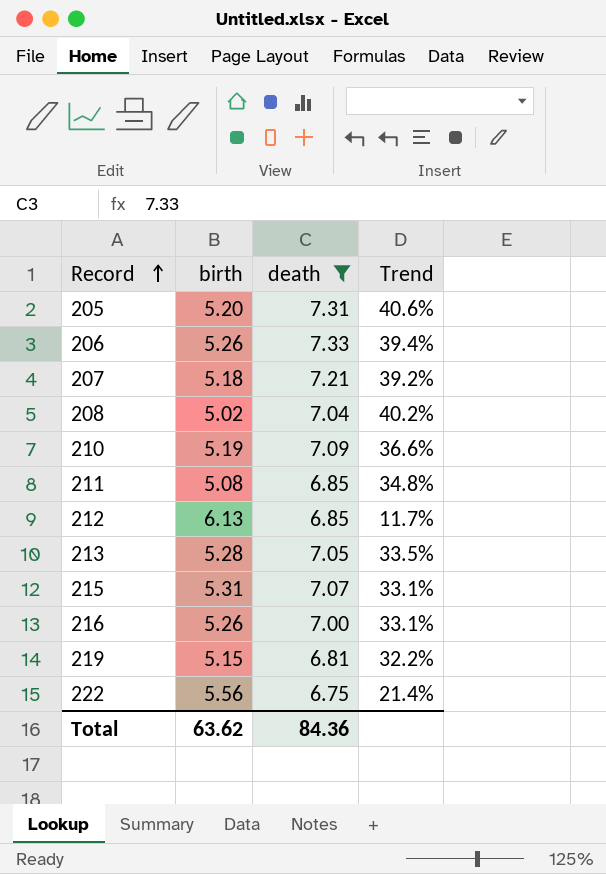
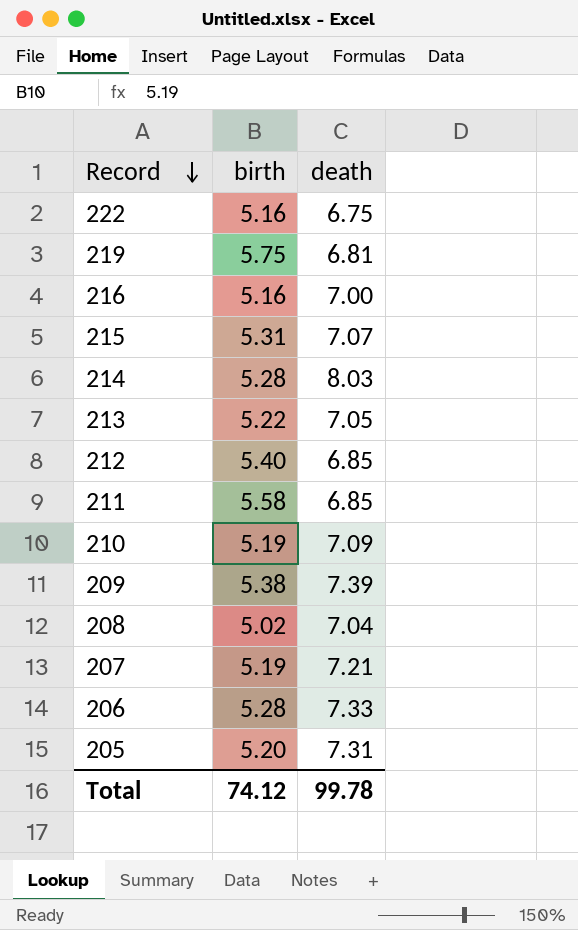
filter: death <= 7.33 -> none
row order: Record ascending -> Record descending
column Trend | formula: ([death] - [birth]) / [birth] -> none
222 | birth: 5.56 -> 5.16
219 | birth: 5.15 -> 5.75
216 | birth: 5.26 -> 5.16
213 | birth: 5.28 -> 5.22
212 | birth: 6.13 -> 5.40
211 | birth: 5.08 -> 5.58
207 | birth: 5.18 -> 5.19
206 | birth: 5.26 -> 5.28
Total | birth: 63.62 -> 74.12
Total | death: 84.36 -> 99.78

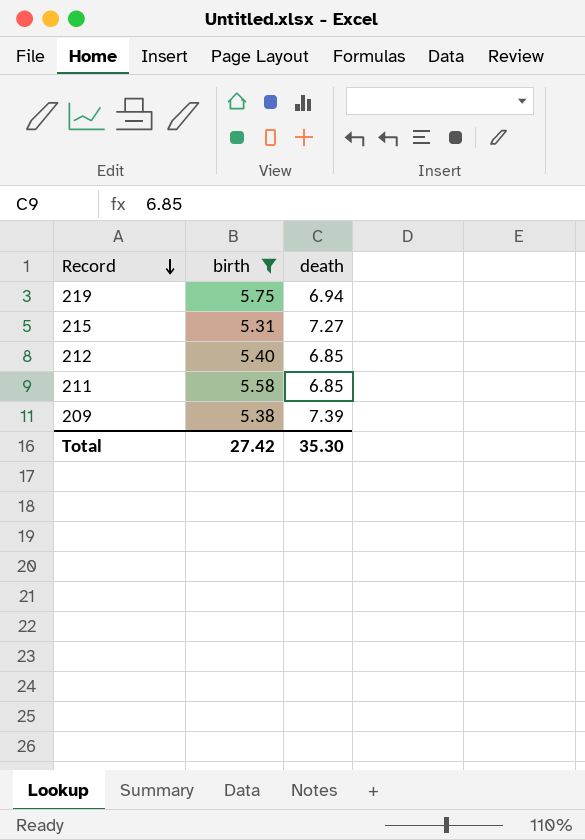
filter: none -> birth >= 5.31
219 | death: 6.81 -> 6.94
215 | death: 7.07 -> 7.27
Total | birth: 74.12 -> 27.42
Total | death: 99.78 -> 35.30

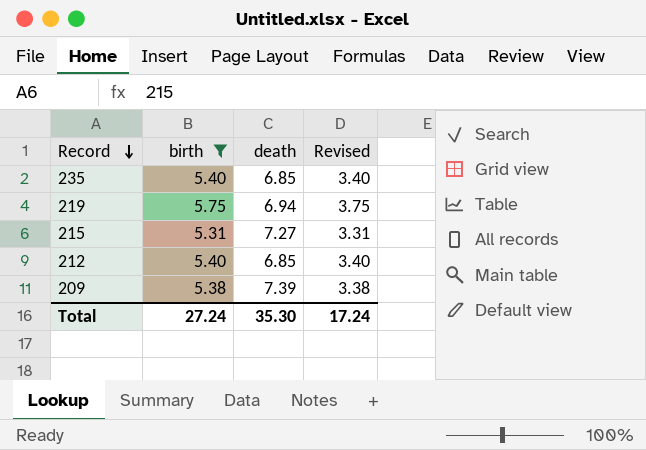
column Revised | formula: none -> [birth] - 2
row 211: 5.58 | 6.85 -> none
row 235: none -> 5.40 | 6.85 | 3.40
Total | birth: 27.42 -> 27.24

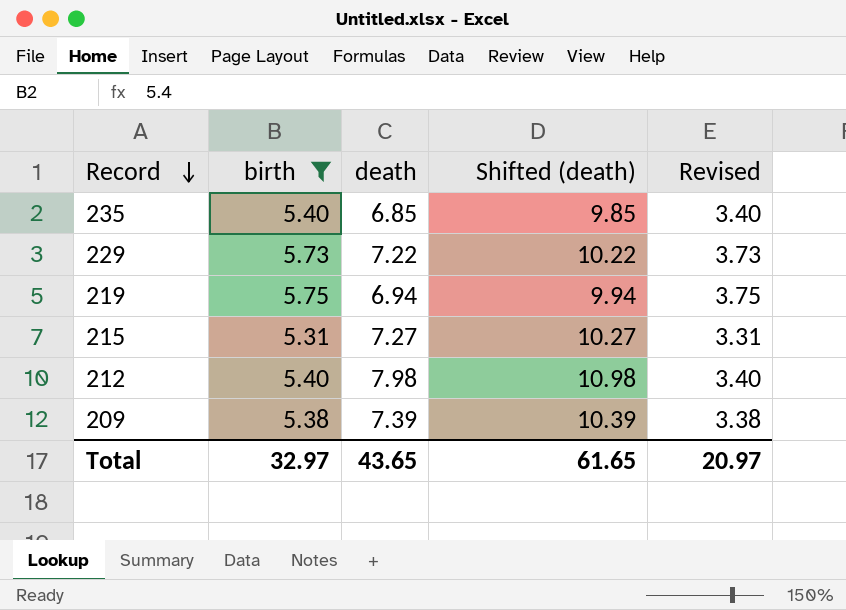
column Shifted (death) | formula: none -> [death] + 3
row 229: none -> 5.73 | 7.22 | 10.22 | 3.73
212 | death: 6.85 -> 7.98
Total | birth: 27.24 -> 32.97
Total | death: 35.30 -> 43.65
Total | Revised: 17.24 -> 20.97

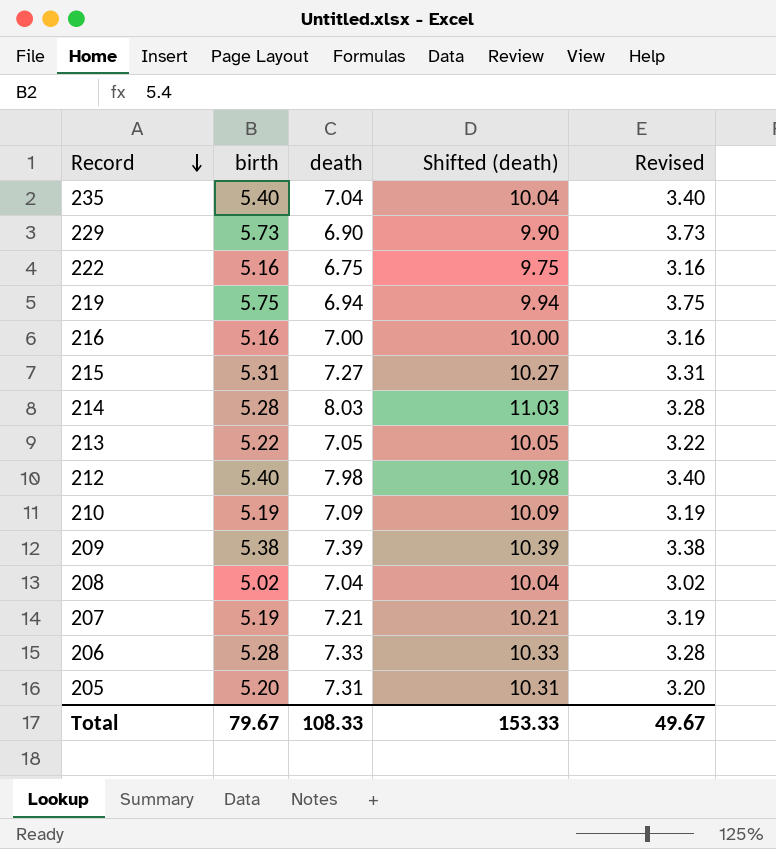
filter: birth >= 5.31 -> none
235 | death: 6.85 -> 7.04
235 | Shifted (death): 9.85 -> 10.04
229 | death: 7.22 -> 6.90
229 | Shifted (death): 10.22 -> 9.90
Total | birth: 32.97 -> 79.67
Total | death: 43.65 -> 108.33
Total | Shifted (death): 61.65 -> 153.33
Total | Revised: 20.97 -> 49.67

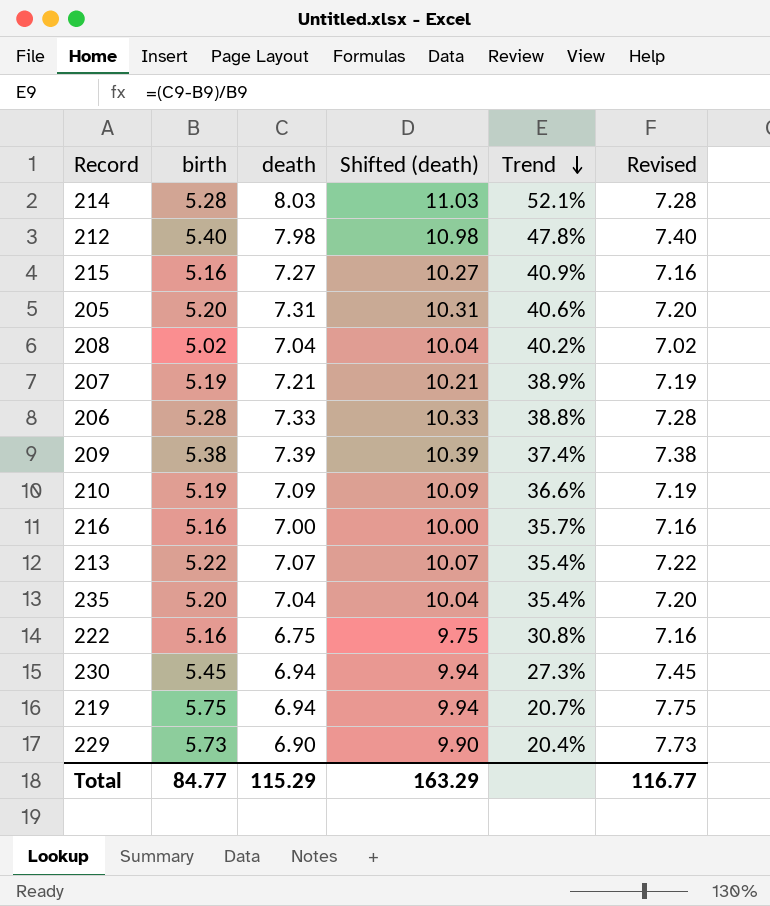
row order: Record descending -> Trend descending
column Trend | formula: none -> ([death] - [birth]) / [birth]
column Revised | formula: [birth] - 2 -> [birth] + 2
215 | birth: 5.31 -> 5.16
213 | death: 7.05 -> 7.07
213 | Shifted (death): 10.05 -> 10.07
235 | birth: 5.40 -> 5.20
row 230: none -> 5.45 | 6.94 | 9.94 | 27.3% | 7.45
Total | birth: 79.67 -> 84.77
Total | death: 108.33 -> 115.29
Total | Shifted (death): 153.33 -> 163.29
Total | Revised: 49.67 -> 116.77

